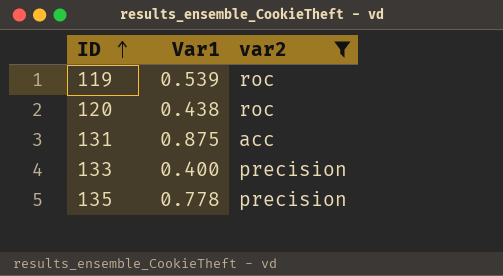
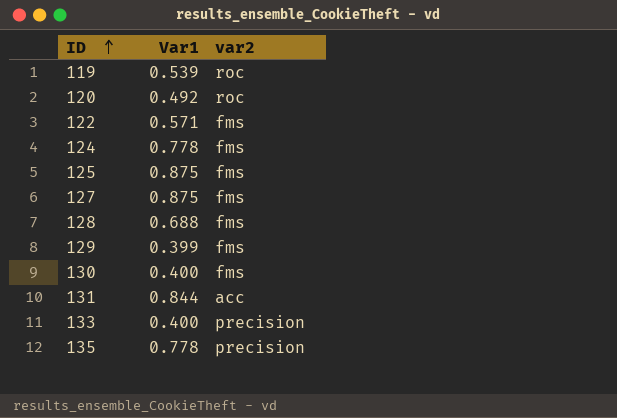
filter: var2 != fms -> none
120 | Var1: 0.438 -> 0.492
131 | Var1: 0.875 -> 0.844

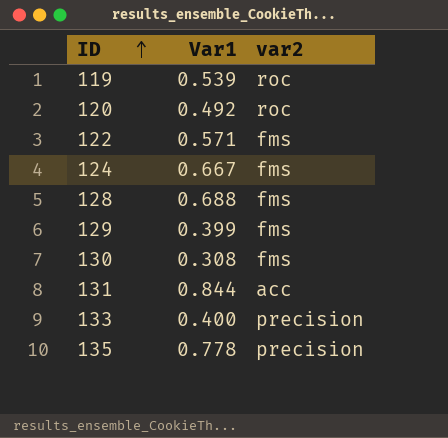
row 125: 0.875 | fms -> none
row 127: 0.875 | fms -> none
124 | Var1: 0.778 -> 0.667
130 | Var1: 0.400 -> 0.308

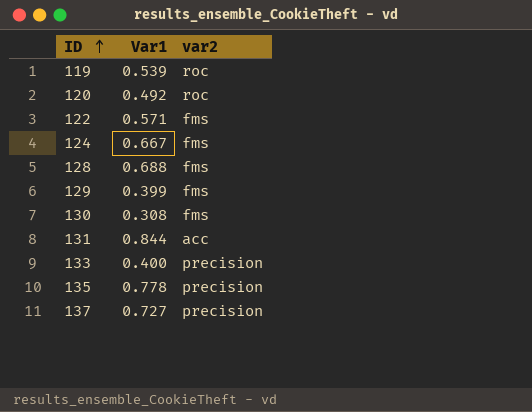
row 137: none -> 0.727 | precision

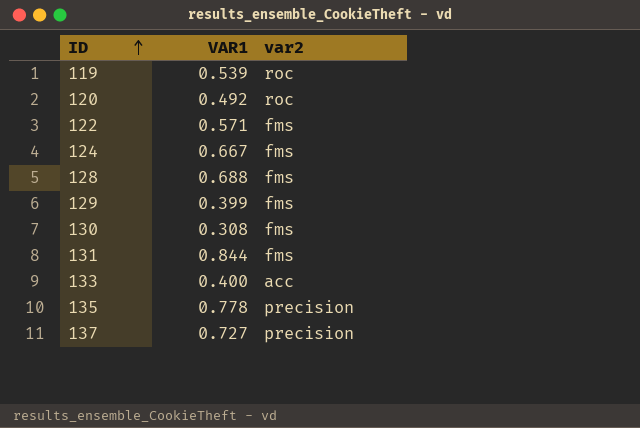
column name: Var1 -> VAR1
131 | var2: acc -> fms
133 | var2: precision -> acc

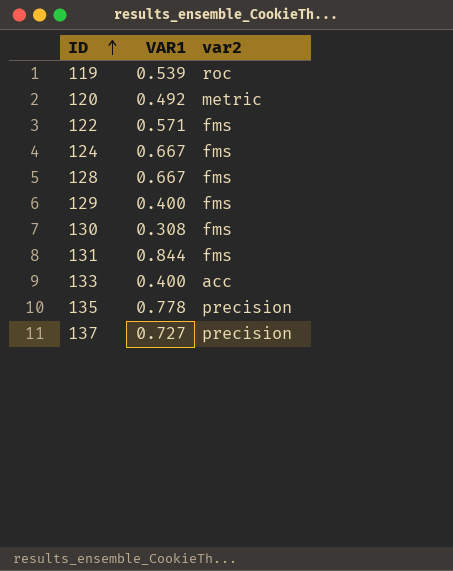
120 | var2: roc -> metric
128 | VAR1: 0.688 -> 0.667
129 | VAR1: 0.399 -> 0.400

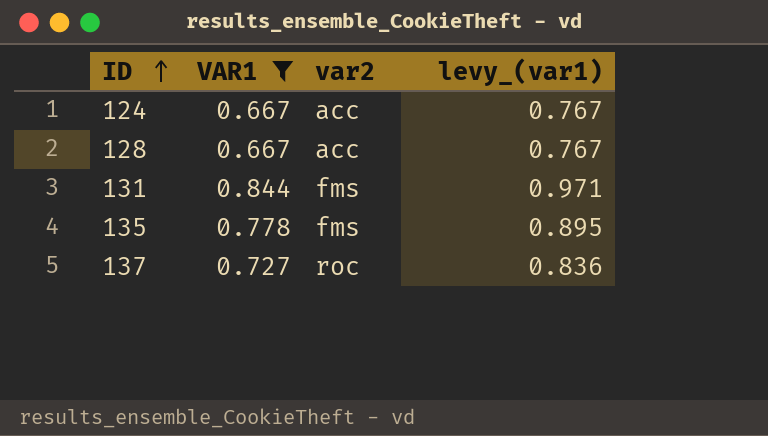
filter: none -> VAR1 >= 0.667
column levy_(var1) | formula: none -> [VAR1] * 1.15
124 | var2: fms -> acc
128 | var2: fms -> acc
135 | var2: precision -> fms
137 | var2: precision -> roc

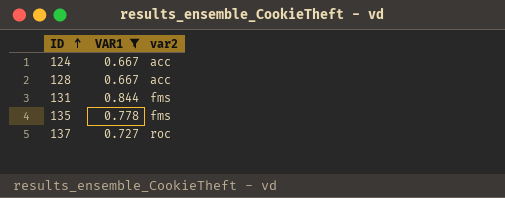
column levy_(var1) | formula: [VAR1] * 1.15 -> none

